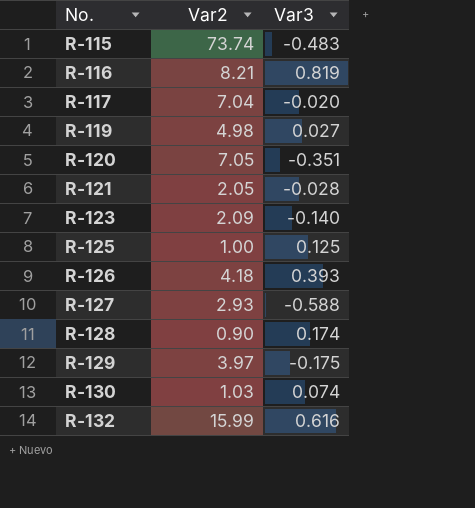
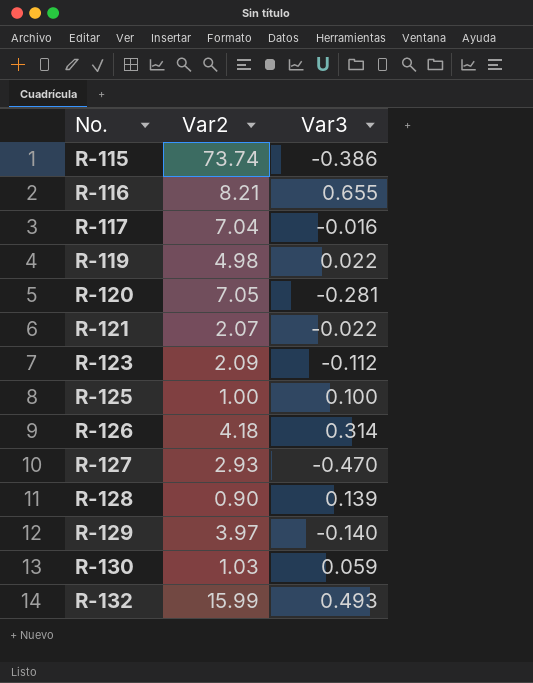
R-115 | Var3: -0.483 -> -0.386
R-116 | Var3: 0.819 -> 0.655
R-117 | Var3: -0.020 -> -0.016
R-119 | Var3: 0.027 -> 0.022
R-120 | Var3: -0.351 -> -0.281
R-121 | Var2: 2.05 -> 2.07
R-121 | Var3: -0.028 -> -0.022
R-123 | Var3: -0.140 -> -0.112
R-125 | Var3: 0.125 -> 0.100
R-126 | Var3: 0.393 -> 0.314
R-127 | Var3: -0.588 -> -0.470
R-128 | Var3: 0.174 -> 0.139
R-129 | Var3: -0.175 -> -0.140
R-130 | Var3: 0.074 -> 0.059
R-132 | Var3: 0.616 -> 0.493

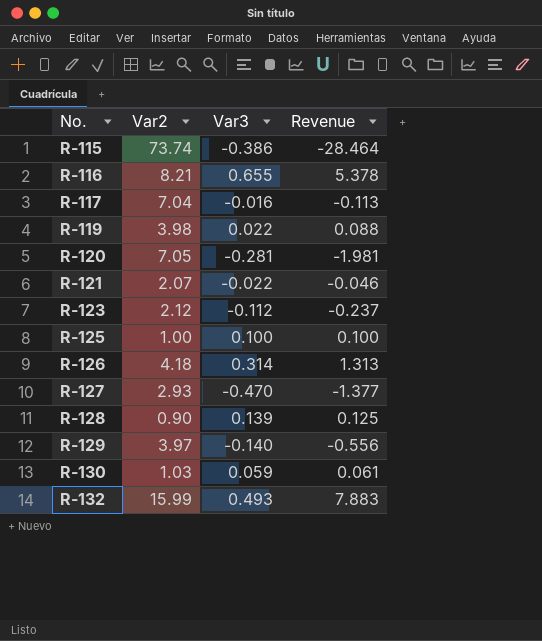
column Revenue | formula: none -> [Var2] * [Var3]
R-119 | Var2: 4.98 -> 3.98
R-123 | Var2: 2.09 -> 2.12

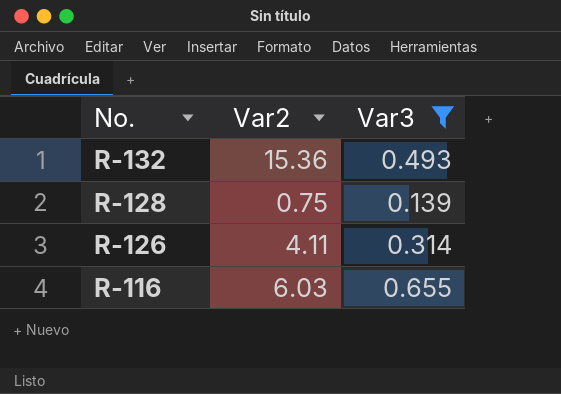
filter: none -> Var3 >= 0.139
row order: No. ascending -> No. descending
column Revenue | formula: [Var2] * [Var3] -> none
R-132 | Var2: 15.99 -> 15.36
R-128 | Var2: 0.90 -> 0.75
R-126 | Var2: 4.18 -> 4.11
R-116 | Var2: 8.21 -> 6.03

